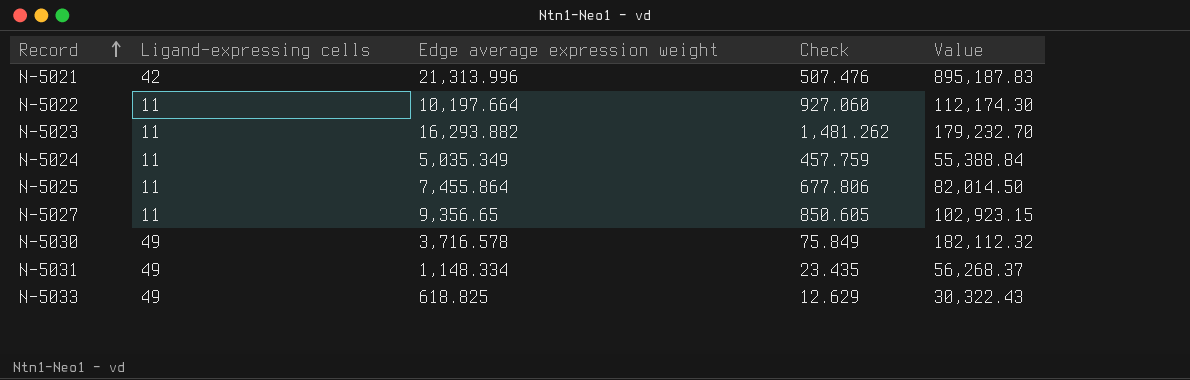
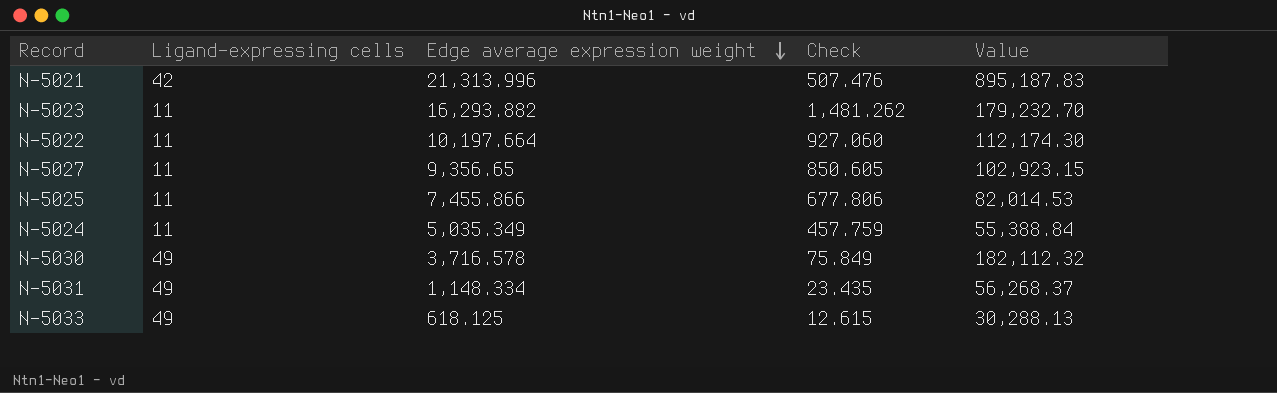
row order: Record ascending -> Edge average expression weight descending
N-5025 | Edge average expression weight: 7,455.864 -> 7,455.866
N-5025 | Value: 82,014.50 -> 82,014.53
N-5033 | Edge average expression weight: 618.825 -> 618.125
N-5033 | Check: 12.629 -> 12.615
N-5033 | Value: 30,322.43 -> 30,288.13

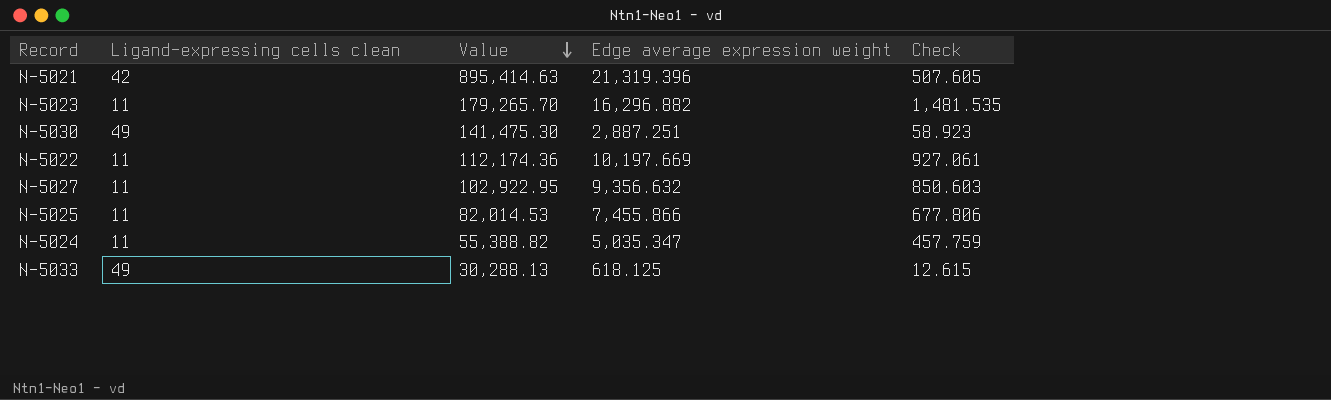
row order: Edge average expression weight descending -> Value descending
column name: Ligand-expressing cells -> Ligand-expressing cells clean
column Value | position: 5 -> 3
row N-5031: 49 | 1,148.334 | 23.435 | 56,268.37 -> none
N-5021 | Value: 895,187.83 -> 895,414.63
N-5021 | Edge average expression weight: 21,313.996 -> 21,319.396
N-5021 | Check: 507.476 -> 507.605
N-5023 | Value: 179,232.70 -> 179,265.70
N-5023 | Edge average expression weight: 16,293.882 -> 16,296.882
N-5023 | Check: 1,481.262 -> 1,481.535
N-5030 | Value: 182,112.32 -> 141,475.30
N-5030 | Edge average expression weight: 3,716.578 -> 2,887.251
N-5030 | Check: 75.849 -> 58.923
N-5022 | Value: 112,174.30 -> 112,174.36
N-5022 | Edge average expression weight: 10,197.664 -> 10,197.669
N-5022 | Check: 927.060 -> 927.061
N-5027 | Value: 102,923.15 -> 102,922.95
N-5027 | Edge average expression weight: 9,356.65 -> 9,356.632
N-5027 | Check: 850.605 -> 850.603
N-5024 | Value: 55,388.84 -> 55,388.82
N-5024 | Edge average expression weight: 5,035.349 -> 5,035.347

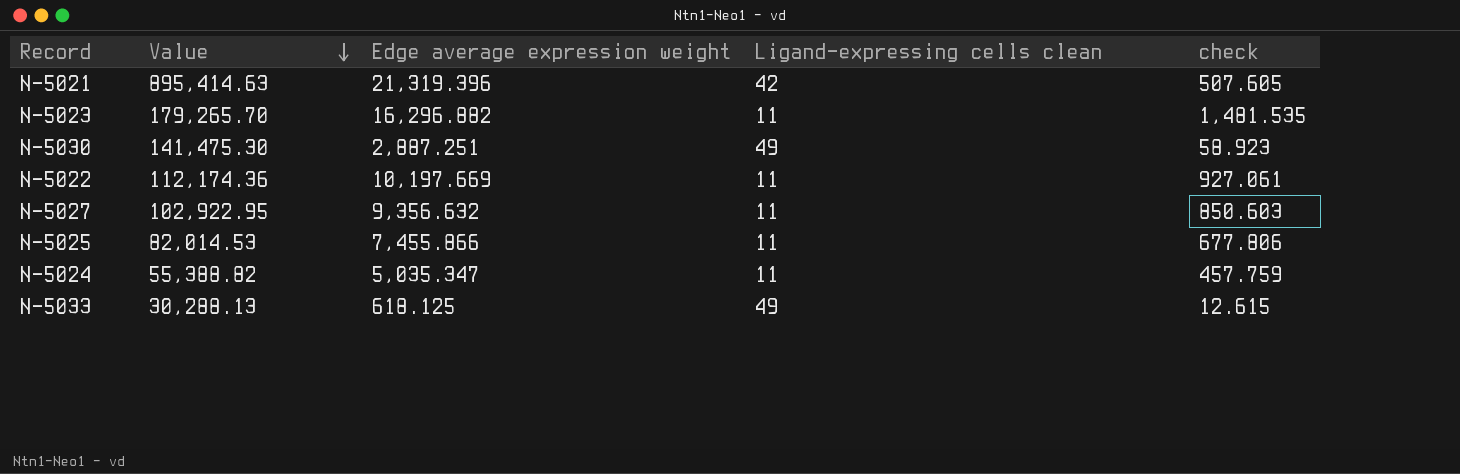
column Ligand-expressing cells clean | position: 2 -> 4
column name: Check -> check

